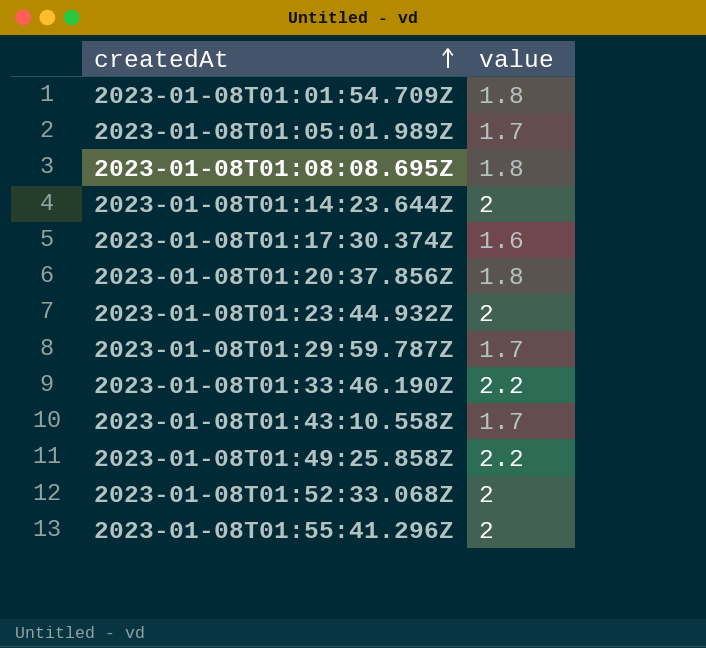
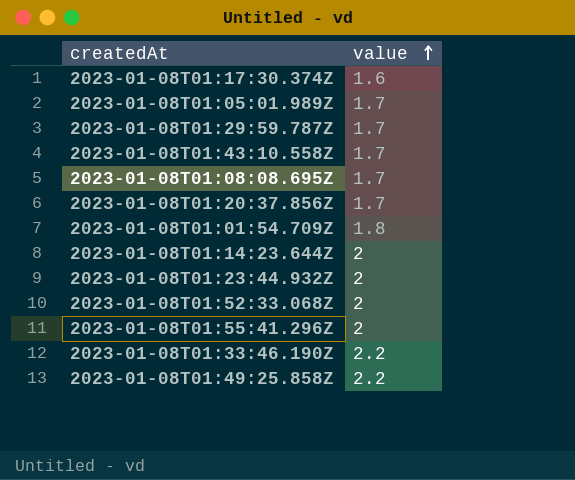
row order: createdAt ascending -> value ascending
2023-01-08T01:08:08.695Z | value: 1.8 -> 1.7
2023-01-08T01:20:37.856Z | value: 1.8 -> 1.7

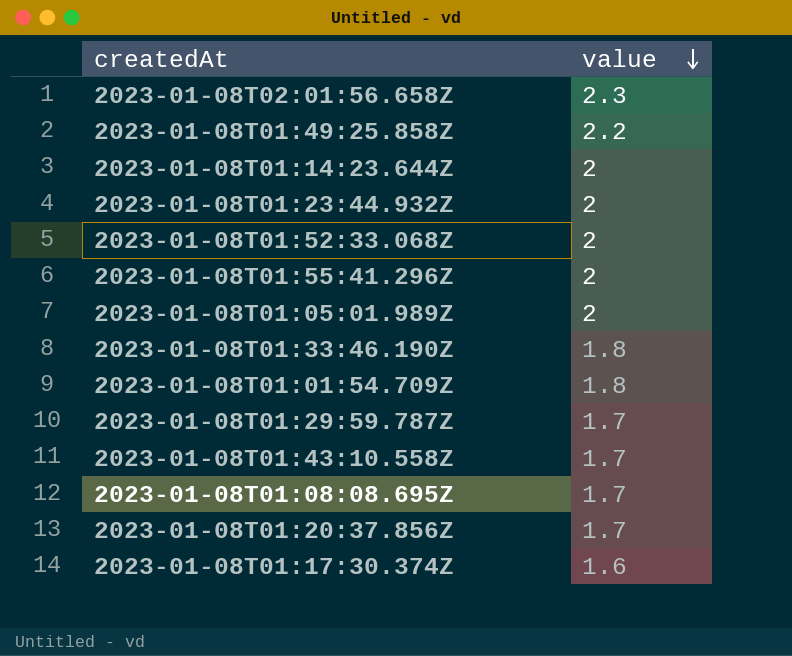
row order: value ascending -> value descending
row 2023-01-08T02:01:56.658Z: none -> 2.3
2023-01-08T01:05:01.989Z | value: 1.7 -> 2
2023-01-08T01:33:46.190Z | value: 2.2 -> 1.8

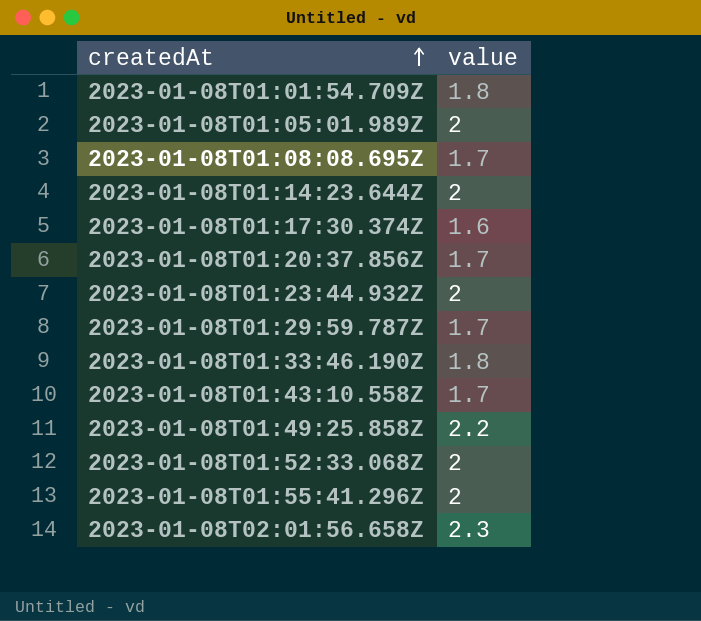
row order: value descending -> createdAt ascending

